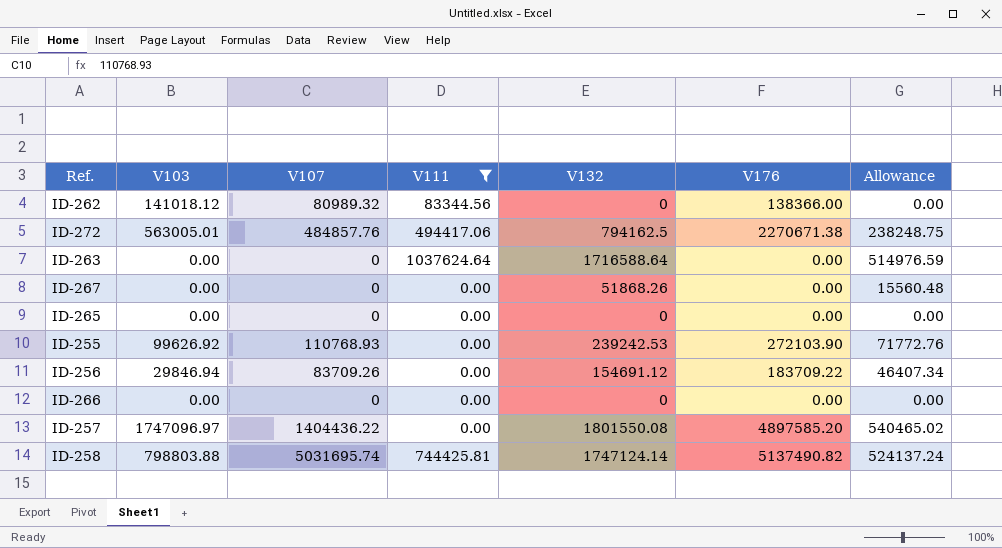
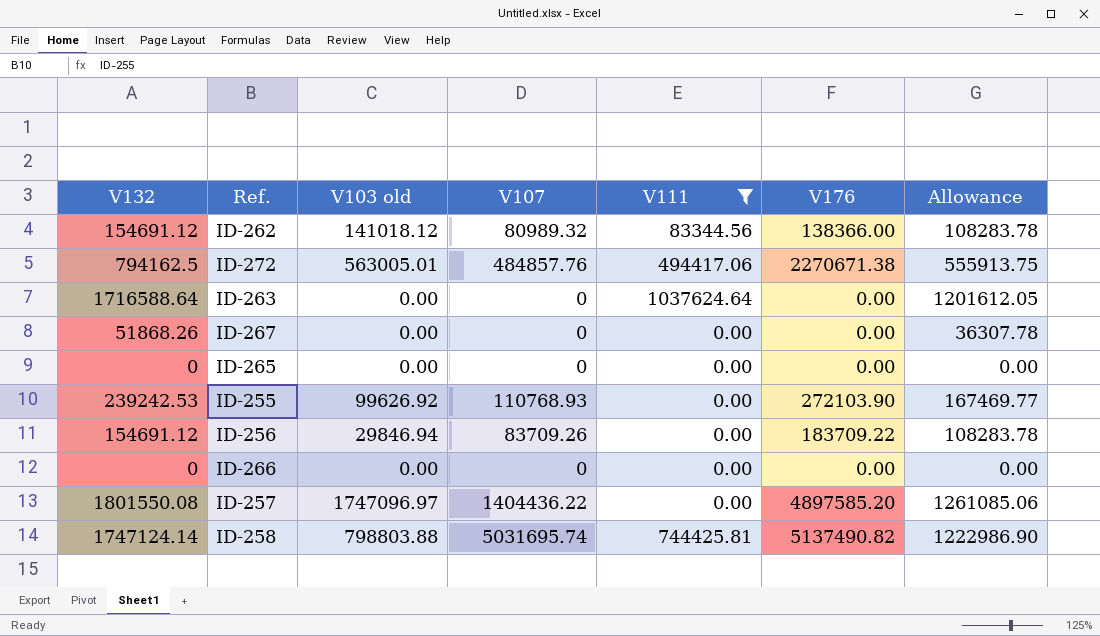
column V132 | position: 5 -> 1
column name: V103 -> V103 old
column Allowance | formula: [V132] * 0.3 -> [V132] * 0.7
ID-262 | V132: 0 -> 154691.12

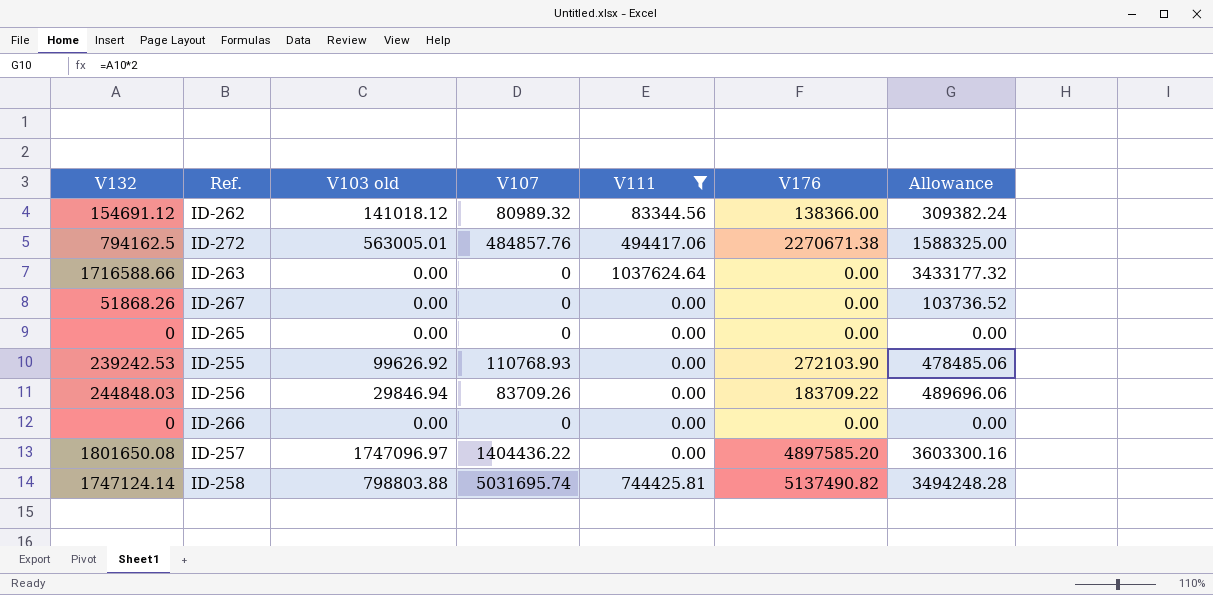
column Allowance | formula: [V132] * 0.7 -> [V132] * 2
ID-263 | V132: 1716588.64 -> 1716588.66
ID-256 | V132: 154691.12 -> 244848.03
ID-257 | V132: 1801550.08 -> 1801650.08

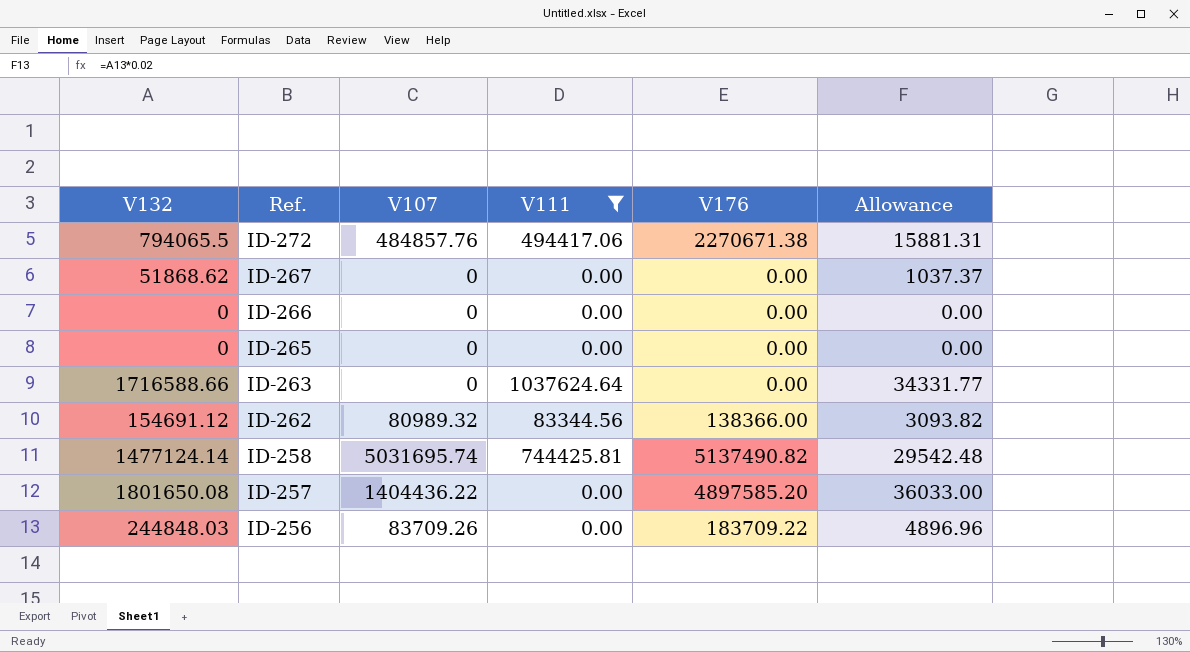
row order: none -> Ref. descending
column V103 old | position: 3 -> none
column Allowance | formula: [V132] * 2 -> [V132] * 0.02
row ID-255: 239242.53 | 99626.92 | 110768.93 | 0.00 | 272103.90 | 478485.06 -> none
ID-272 | V132: 794162.5 -> 794065.5
ID-267 | V132: 51868.26 -> 51868.62
ID-258 | V132: 1747124.14 -> 1477124.14

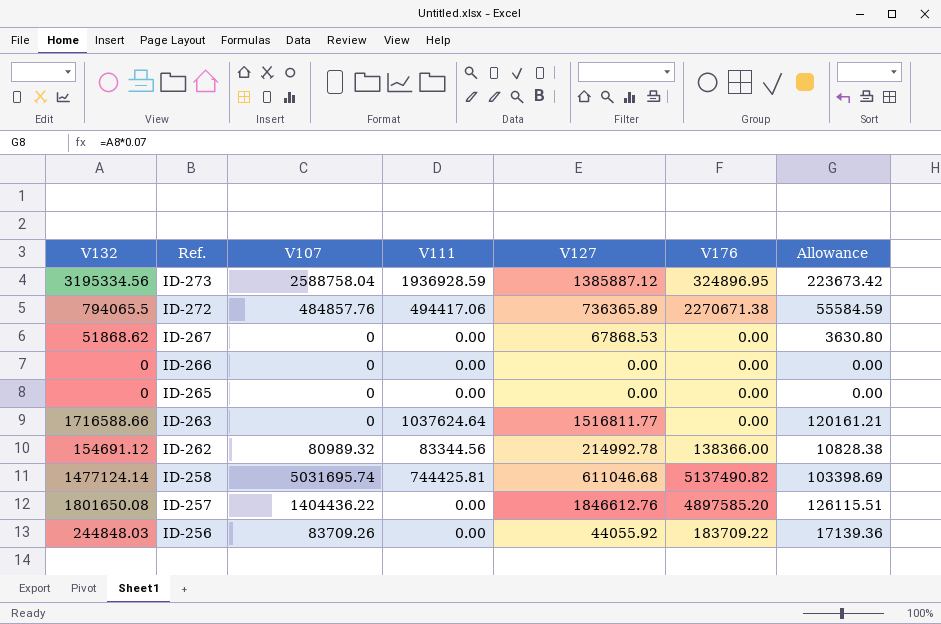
filter: V111 != 1936928.59 -> none
column V127 | position: none -> 5
column Allowance | formula: [V132] * 0.02 -> [V132] * 0.07

